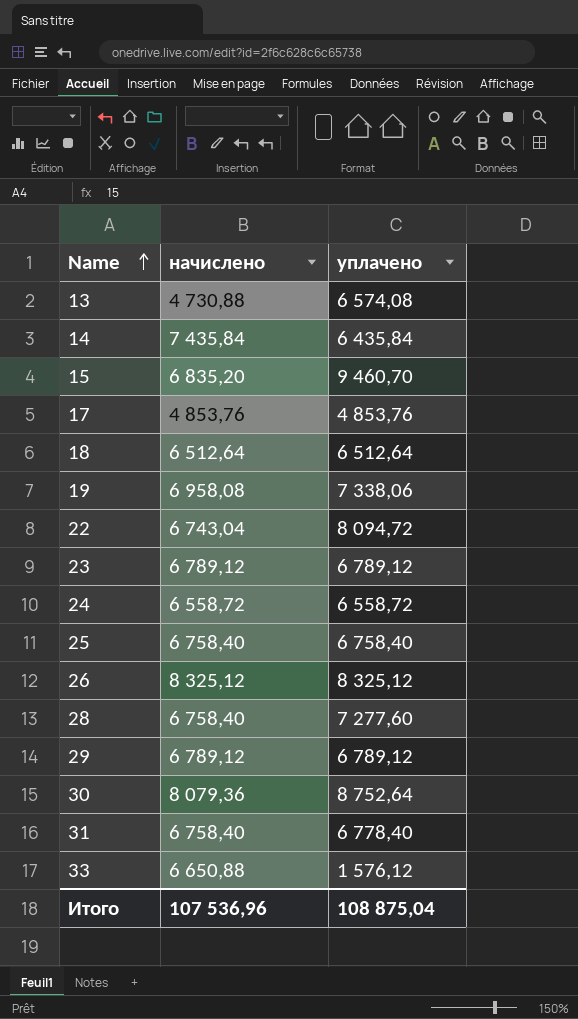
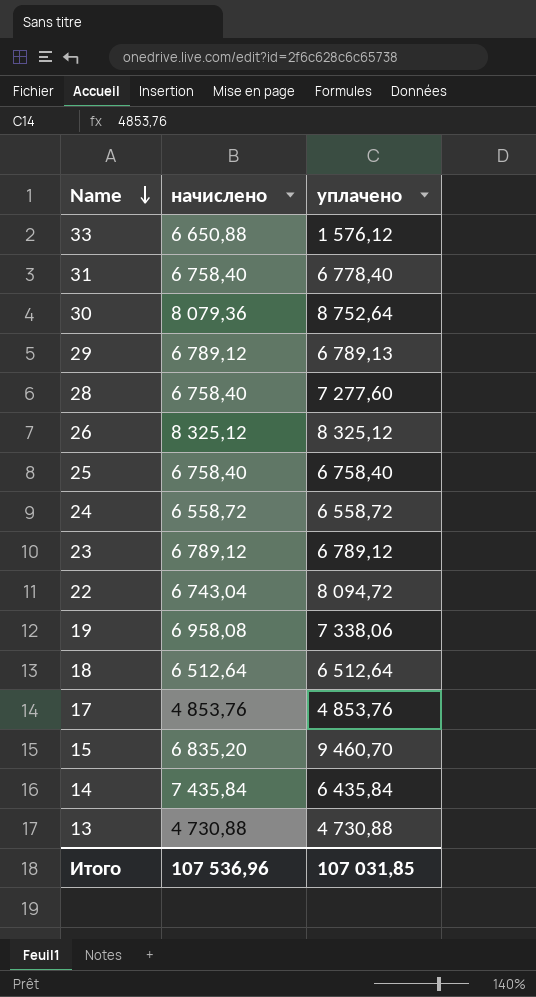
row order: Name ascending -> Name descending
29 | уплачено: 6 789,12 -> 6 789,13
13 | уплачено: 6 574,08 -> 4 730,88
Итого | уплачено: 108 875,04 -> 107 031,85

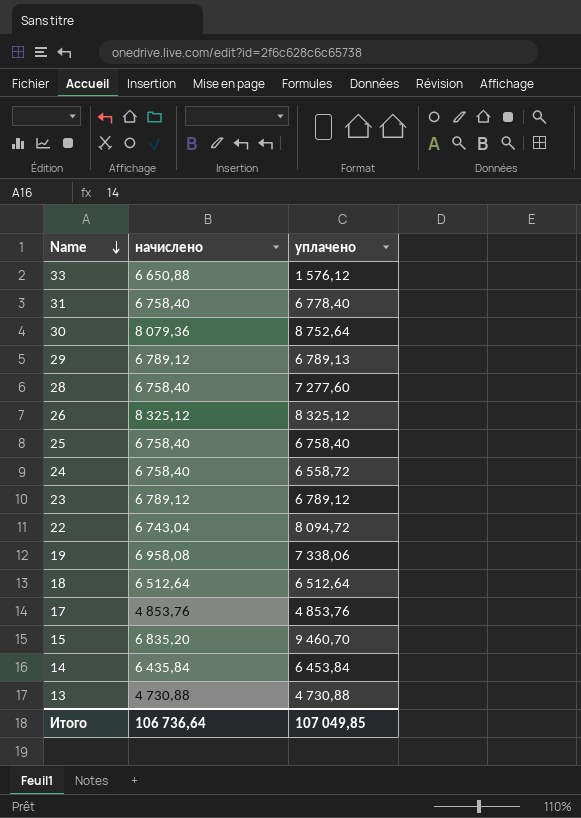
24 | начислено: 6 558,72 -> 6 758,40
14 | начислено: 7 435,84 -> 6 435,84
14 | уплачено: 6 435,84 -> 6 453,84
Итого | начислено: 107 536,96 -> 106 736,64
Итого | уплачено: 107 031,85 -> 107 049,85

